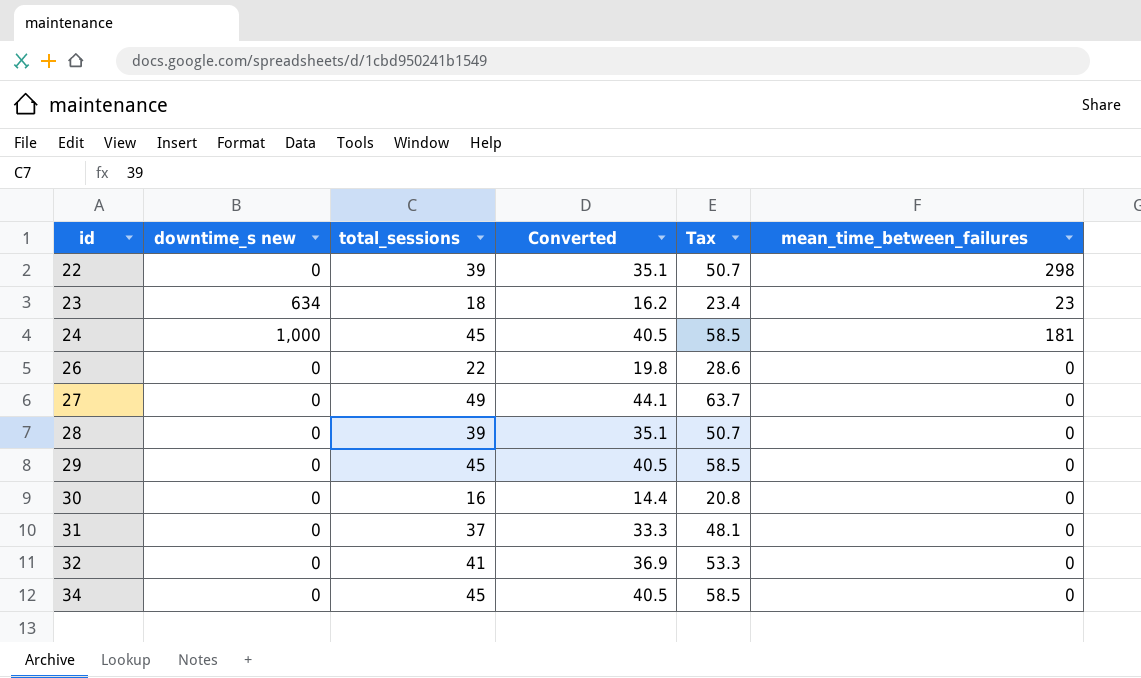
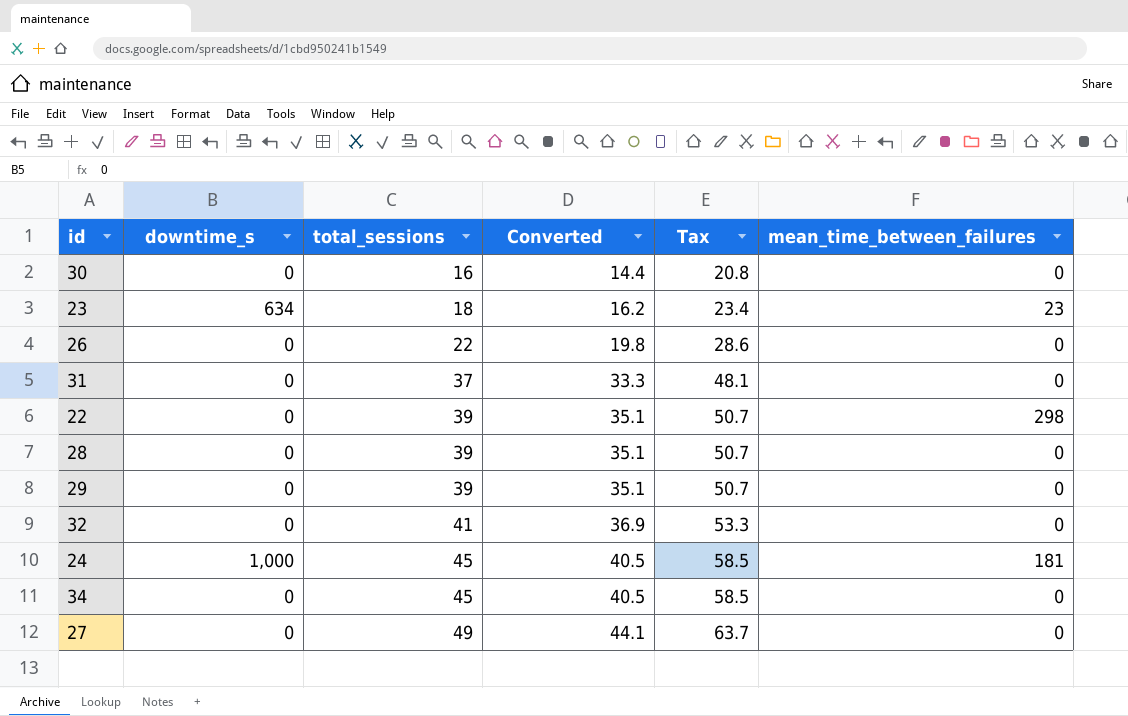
row order: id ascending -> total_sessions ascending
column name: downtime_s new -> downtime_s
29 | total_sessions: 45 -> 39
29 | Converted: 40.5 -> 35.1
29 | Tax: 58.5 -> 50.7

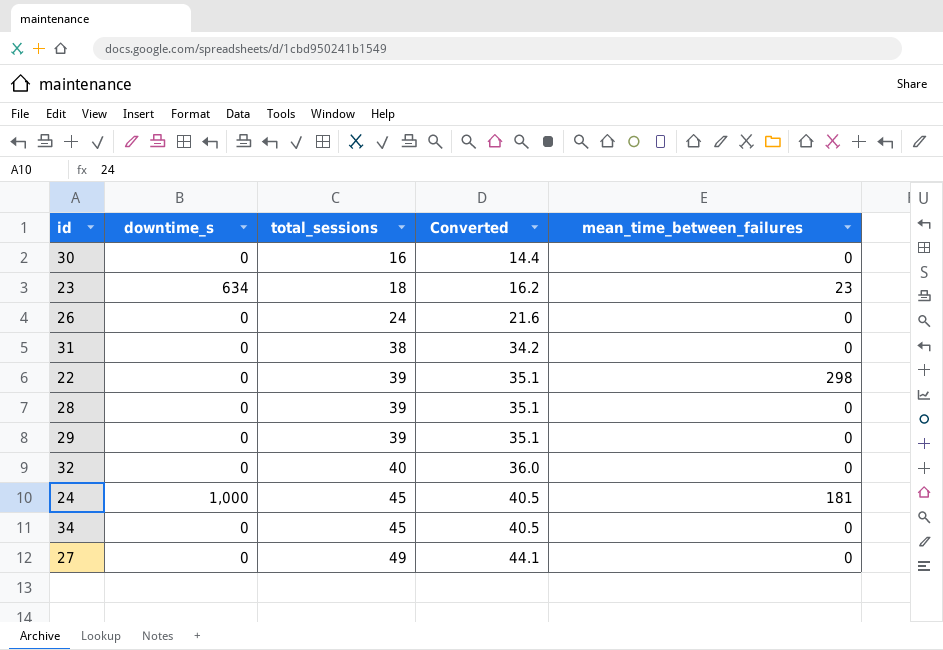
column Tax | formula: [total_sessions] * 1.3 -> none
26 | total_sessions: 22 -> 24
26 | Converted: 19.8 -> 21.6
31 | total_sessions: 37 -> 38
31 | Converted: 33.3 -> 34.2
32 | total_sessions: 41 -> 40
32 | Converted: 36.9 -> 36.0

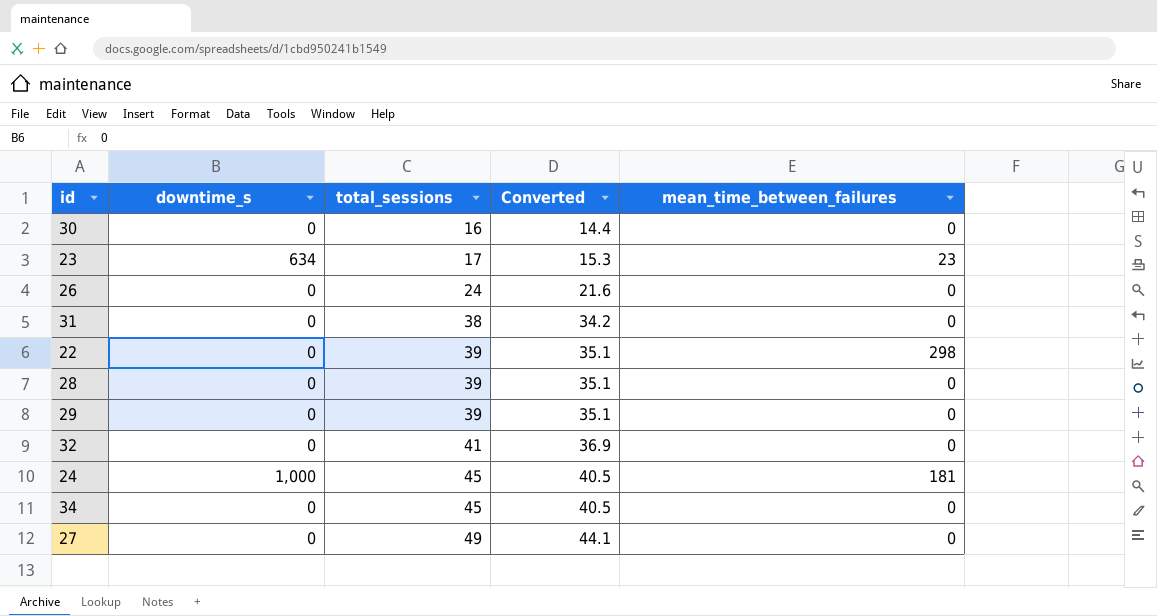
23 | total_sessions: 18 -> 17
23 | Converted: 16.2 -> 15.3
32 | total_sessions: 40 -> 41
32 | Converted: 36.0 -> 36.9

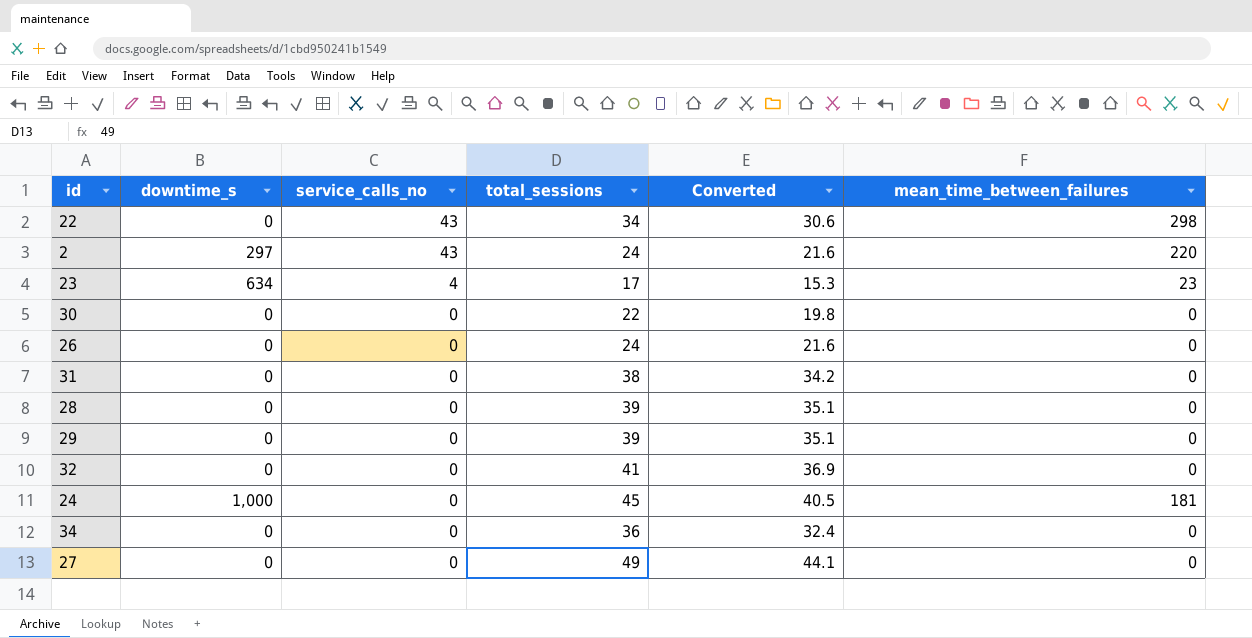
row order: total_sessions ascending -> service_calls_no descending
column service_calls_no | position: none -> 3
22 | total_sessions: 39 -> 34
22 | Converted: 35.1 -> 30.6
row 2: none -> 297 | 43 | 24 | 21.6 | 220
30 | total_sessions: 16 -> 22
30 | Converted: 14.4 -> 19.8
34 | total_sessions: 45 -> 36
34 | Converted: 40.5 -> 32.4

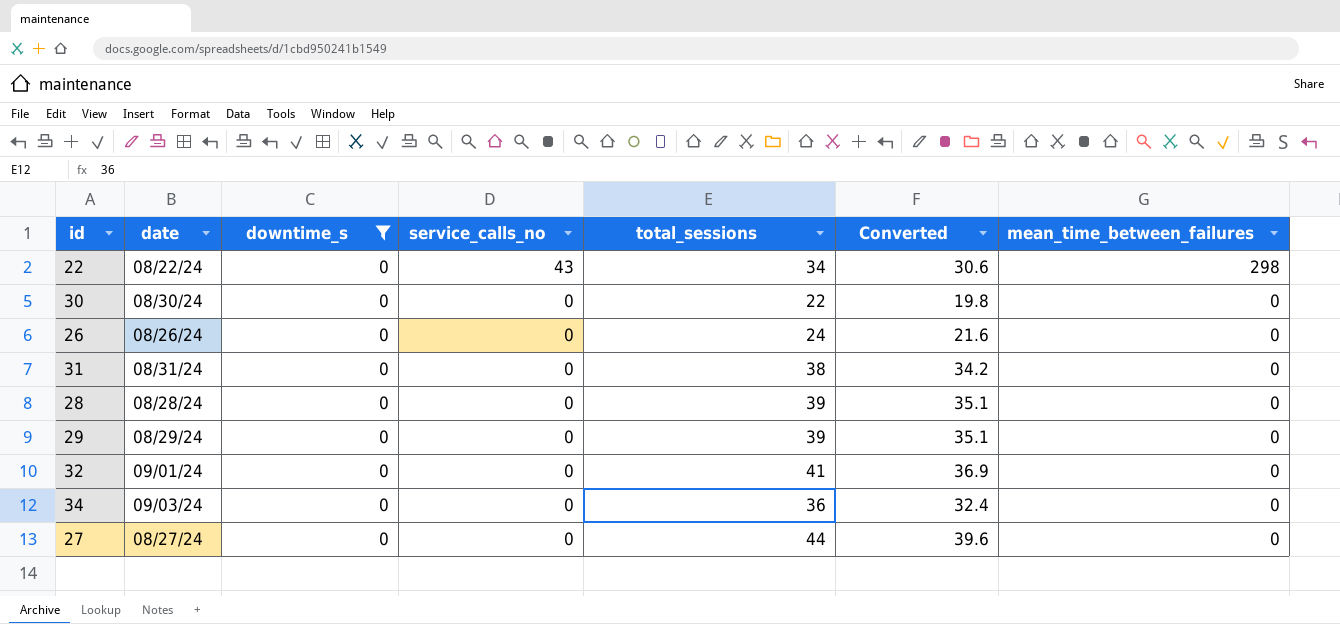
filter: none -> downtime_s = 0
column date | position: none -> 2
27 | total_sessions: 49 -> 44
27 | Converted: 44.1 -> 39.6

